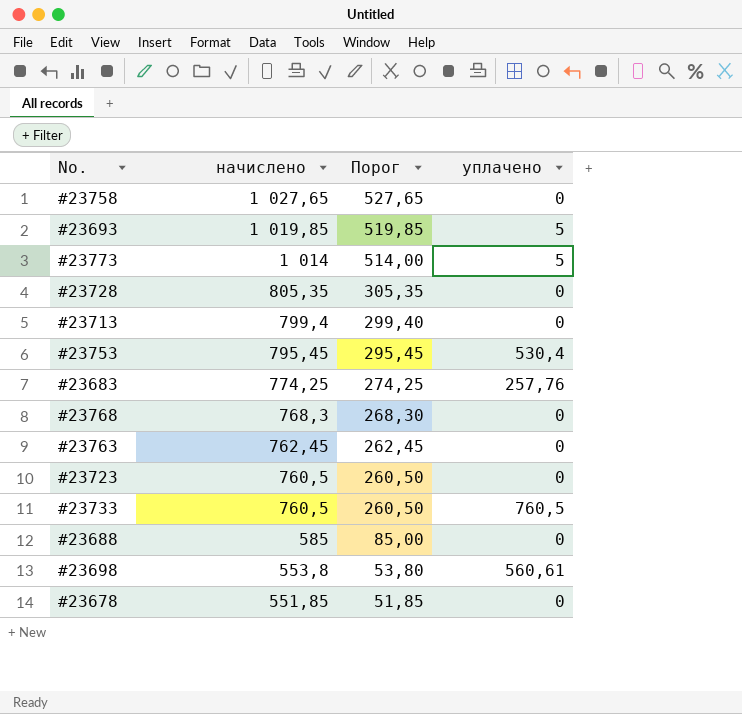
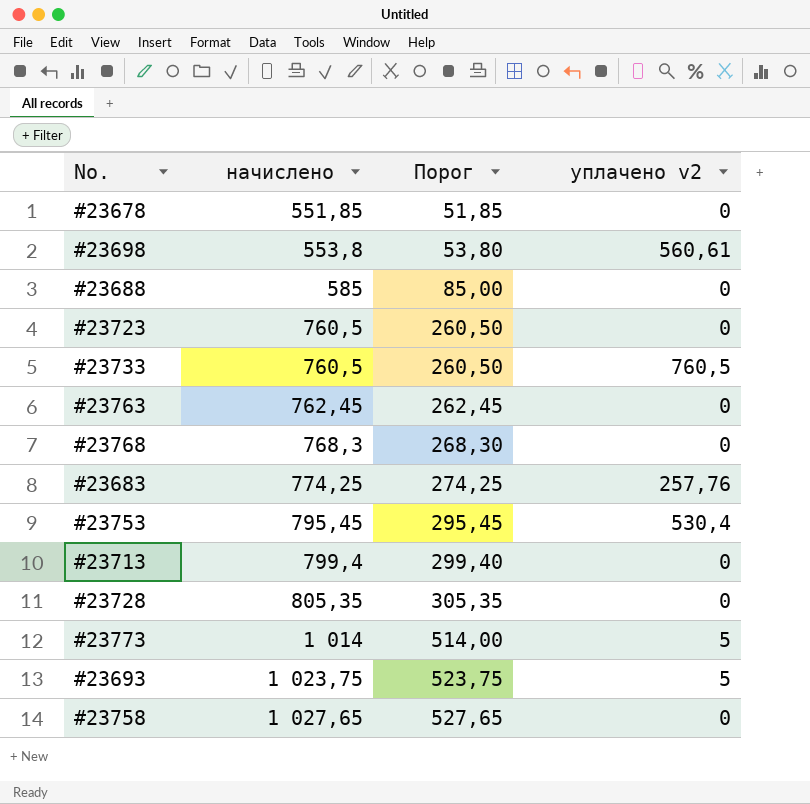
row order: начислено descending -> начислено ascending
column name: уплачено -> уплачено v2
#23693 | начислено: 1 019,85 -> 1 023,75
#23693 | Порог: 519,85 -> 523,75

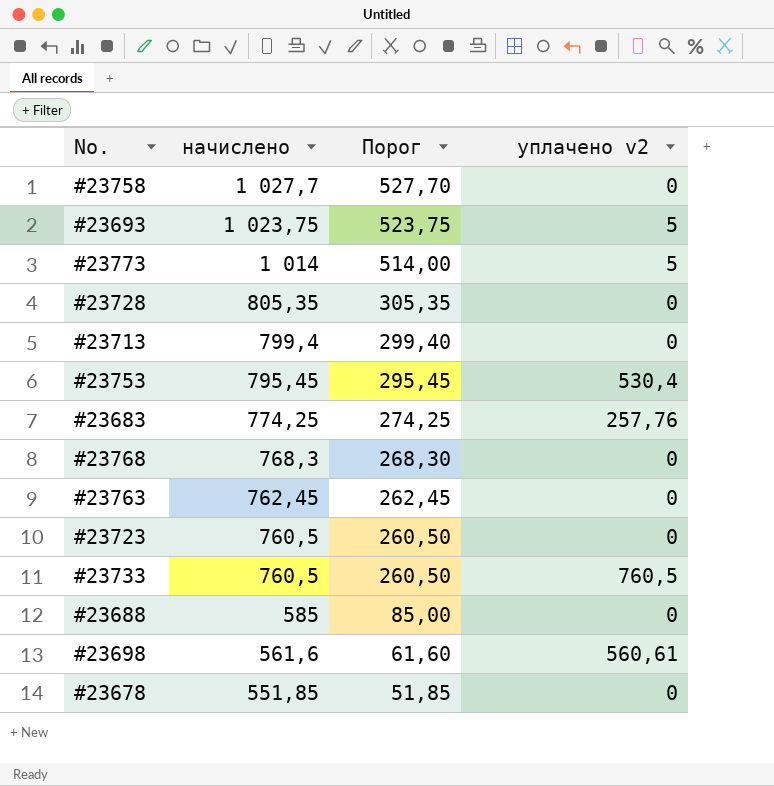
row order: начислено ascending -> начислено descending
#23758 | начислено: 1 027,65 -> 1 027,7
#23758 | Порог: 527,65 -> 527,70
#23698 | начислено: 553,8 -> 561,6
#23698 | Порог: 53,80 -> 61,60

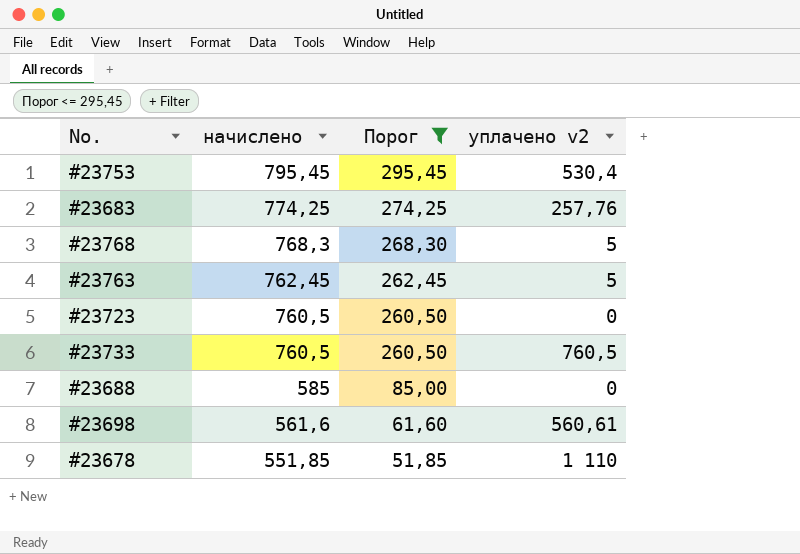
filter: none -> Порог <= 295,45
#23768 | уплачено v2: 0 -> 5
#23763 | уплачено v2: 0 -> 5
#23678 | уплачено v2: 0 -> 1 110

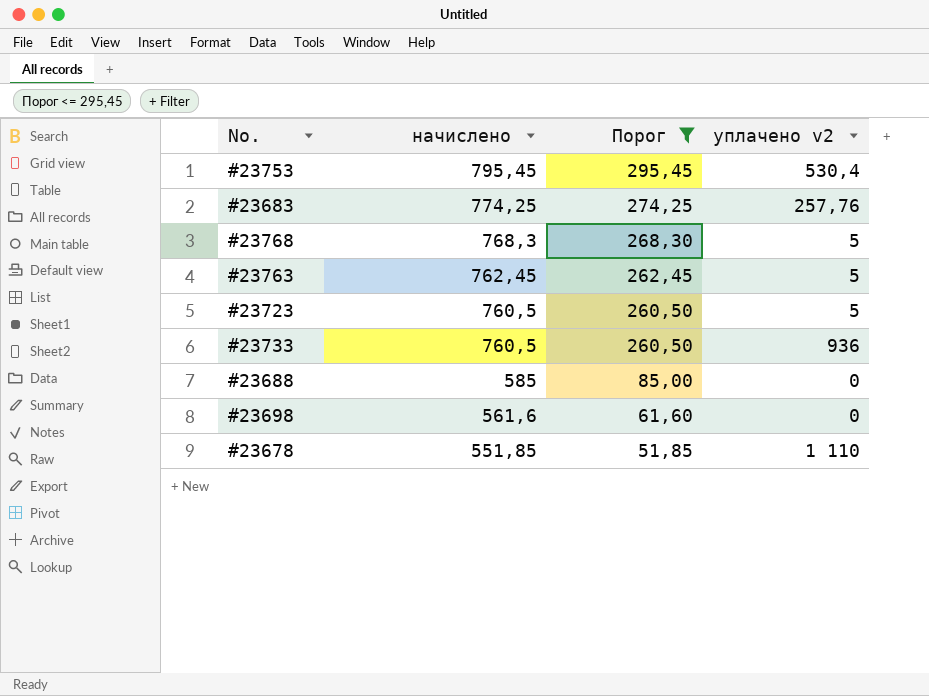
#23723 | уплачено v2: 0 -> 5
#23733 | уплачено v2: 760,5 -> 936
#23698 | уплачено v2: 560,61 -> 0

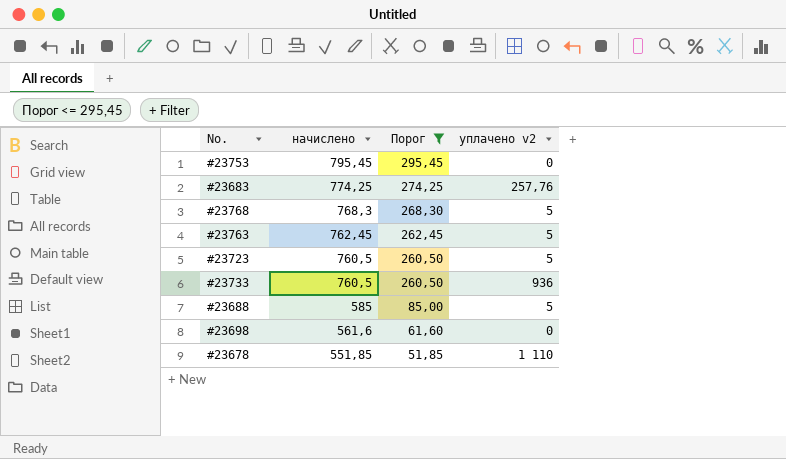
#23753 | уплачено v2: 530,4 -> 0
#23688 | уплачено v2: 0 -> 5

